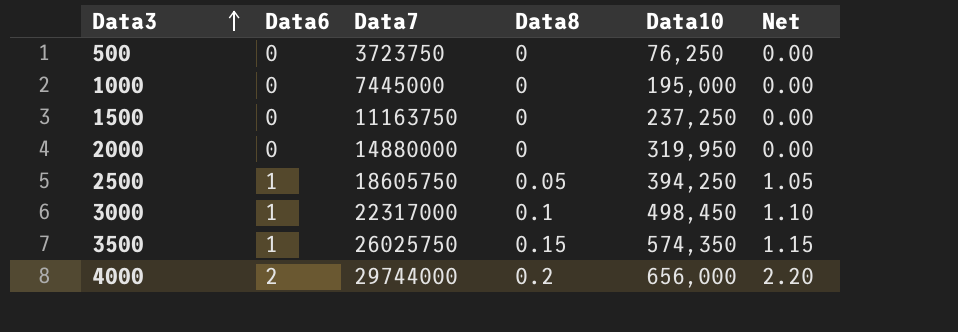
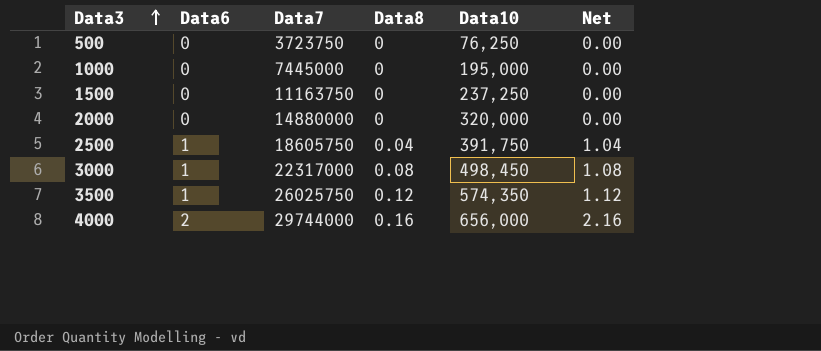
2000 | Data10: 319,950 -> 320,000
2500 | Data8: 0.05 -> 0.04
2500 | Data10: 394,250 -> 391,750
2500 | Net: 1.05 -> 1.04
3000 | Data8: 0.1 -> 0.08
3000 | Net: 1.10 -> 1.08
3500 | Data8: 0.15 -> 0.12
3500 | Net: 1.15 -> 1.12
4000 | Data8: 0.2 -> 0.16
4000 | Net: 2.20 -> 2.16

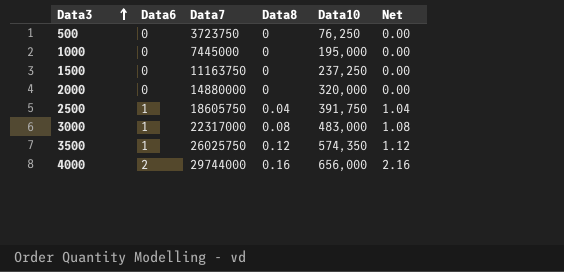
3000 | Data10: 498,450 -> 483,000

